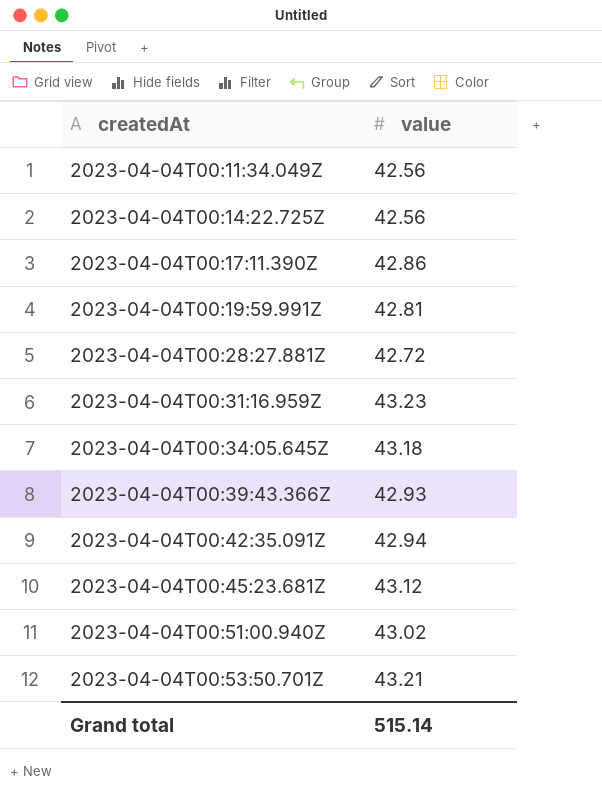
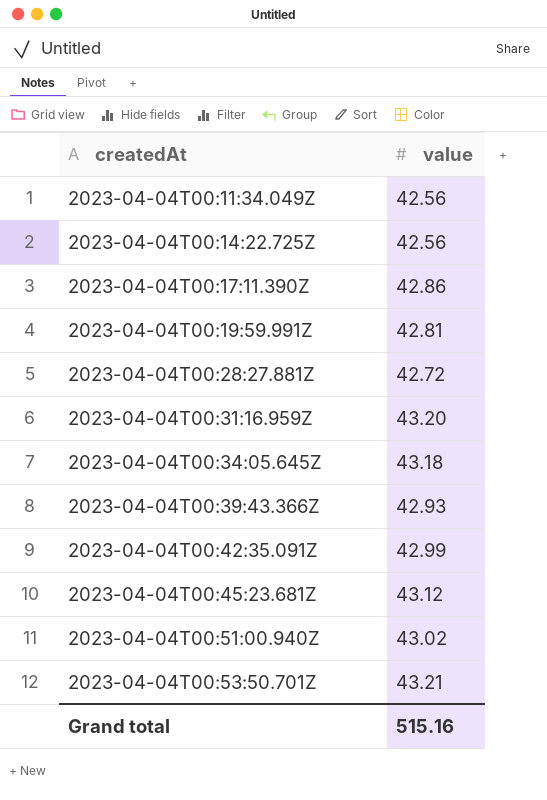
2023-04-04T00:31:16.959Z | value: 43.23 -> 43.20
2023-04-04T00:42:35.091Z | value: 42.94 -> 42.99
Grand total | value: 515.14 -> 515.16

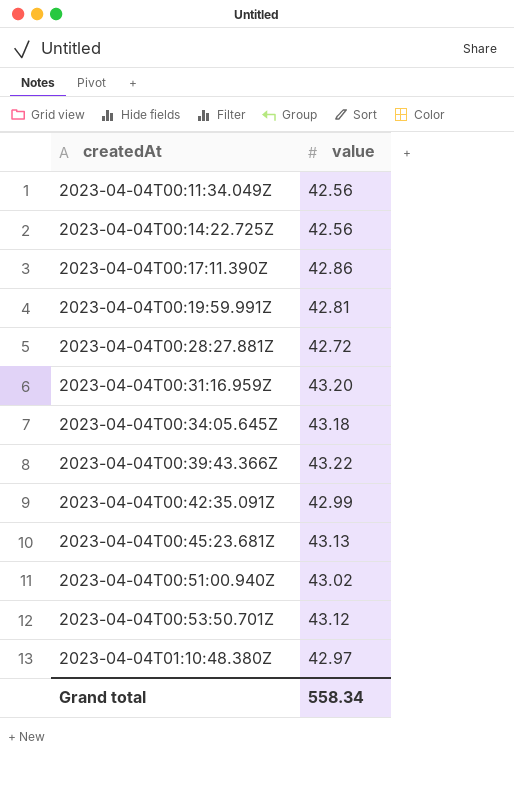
2023-04-04T00:39:43.366Z | value: 42.93 -> 43.22
2023-04-04T00:45:23.681Z | value: 43.12 -> 43.13
2023-04-04T00:53:50.701Z | value: 43.21 -> 43.12
row 2023-04-04T01:10:48.380Z: none -> 42.97
Grand total | value: 515.16 -> 558.34

